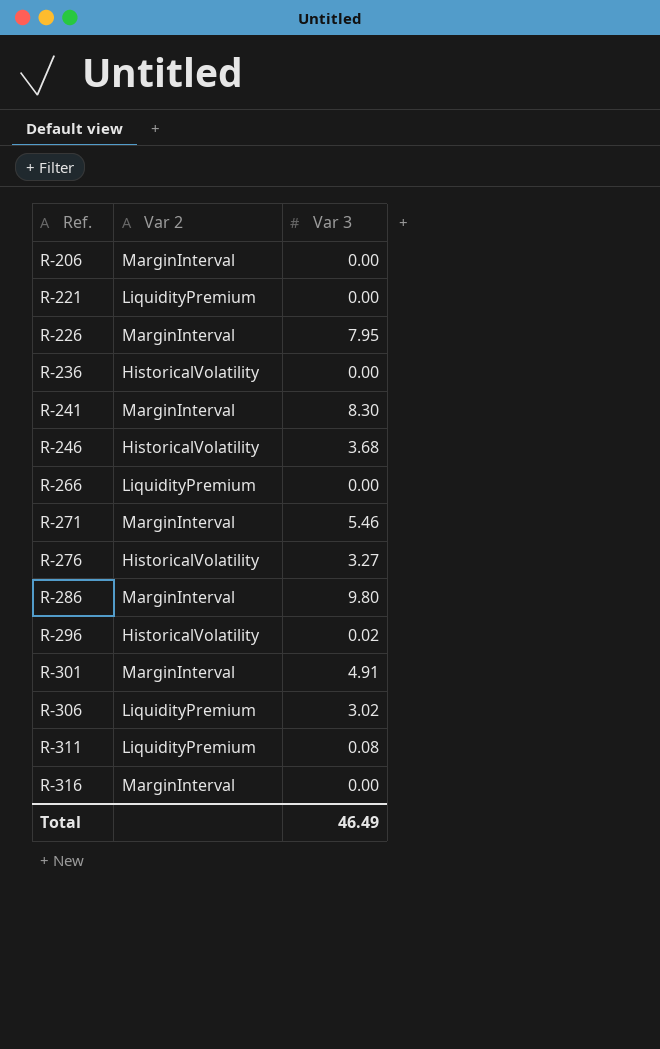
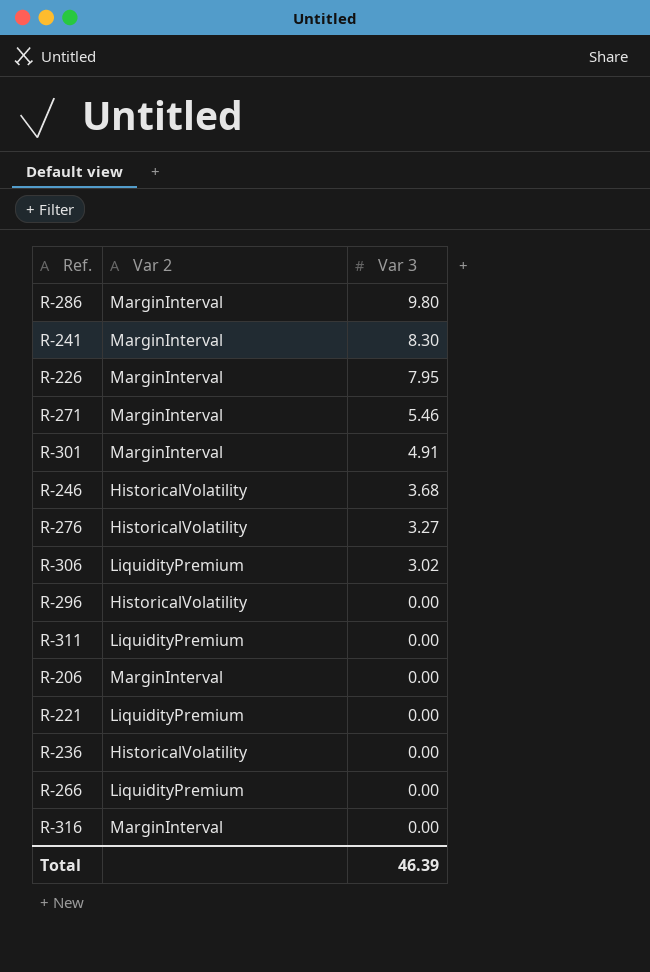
row order: Ref. ascending -> Var 3 descending
R-296 | Var 3: 0.02 -> 0.00
R-311 | Var 3: 0.08 -> 0.00
Total | Var 3: 46.49 -> 46.39

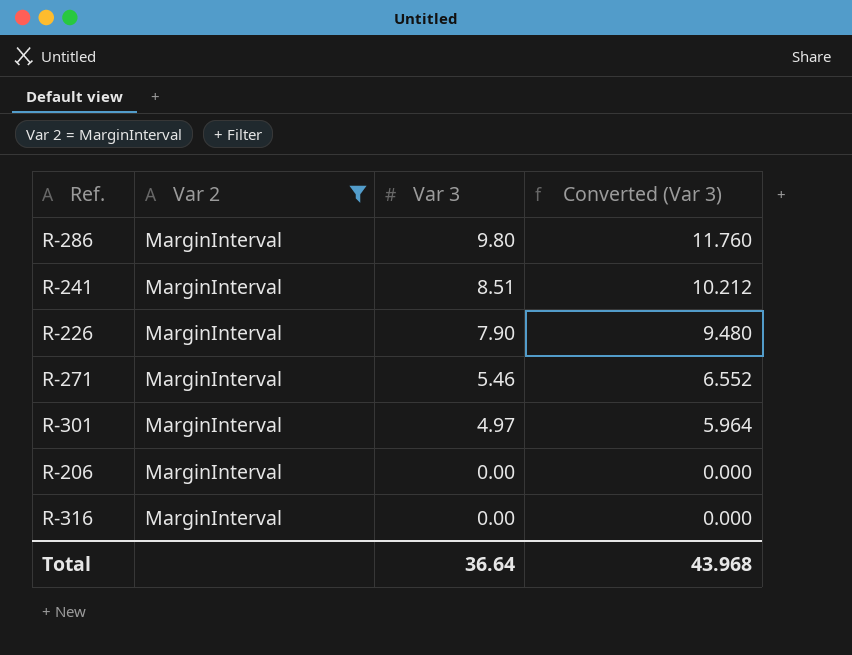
filter: none -> Var 2 = MarginInterval
column Converted (Var 3) | formula: none -> [Var 3] * 1.2
R-241 | Var 3: 8.30 -> 8.51
R-226 | Var 3: 7.95 -> 7.90
R-301 | Var 3: 4.91 -> 4.97
Total | Var 3: 46.39 -> 36.64

